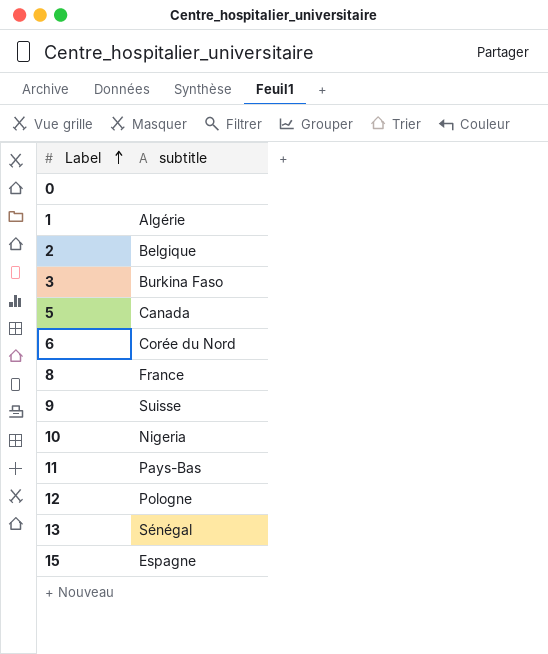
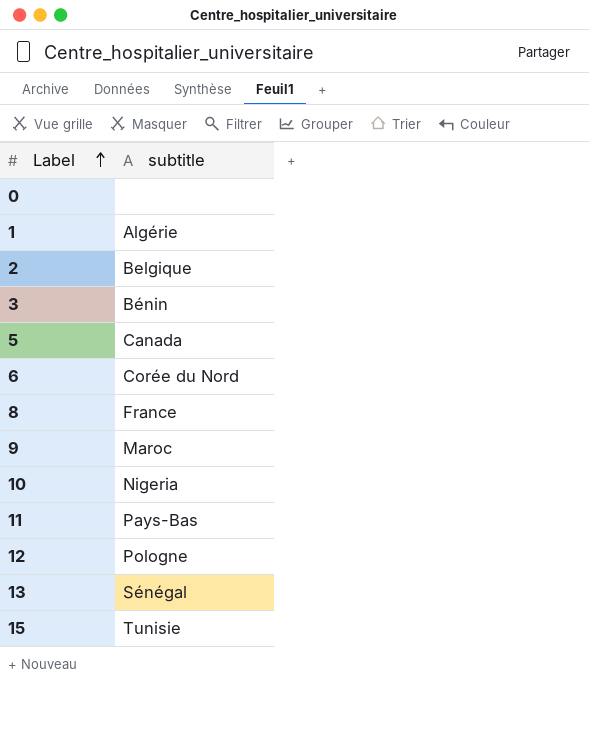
3 | subtitle: Burkina Faso -> Bénin
9 | subtitle: Suisse -> Maroc
15 | subtitle: Espagne -> Tunisie

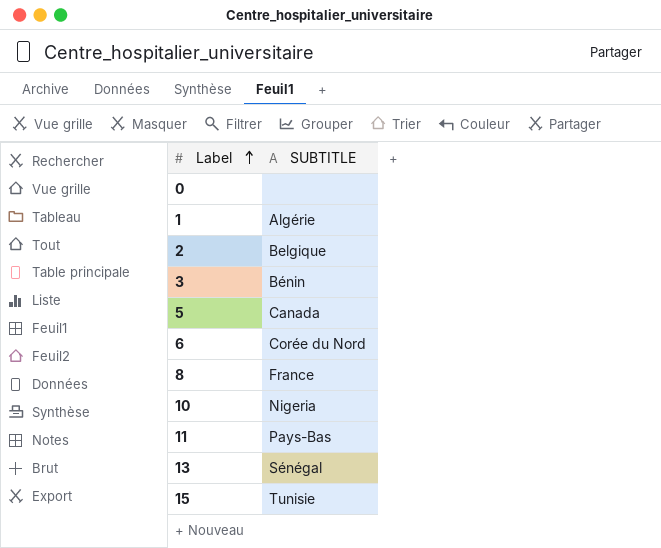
column name: subtitle -> SUBTITLE
row 9: Maroc -> none
row 12: Pologne -> none

